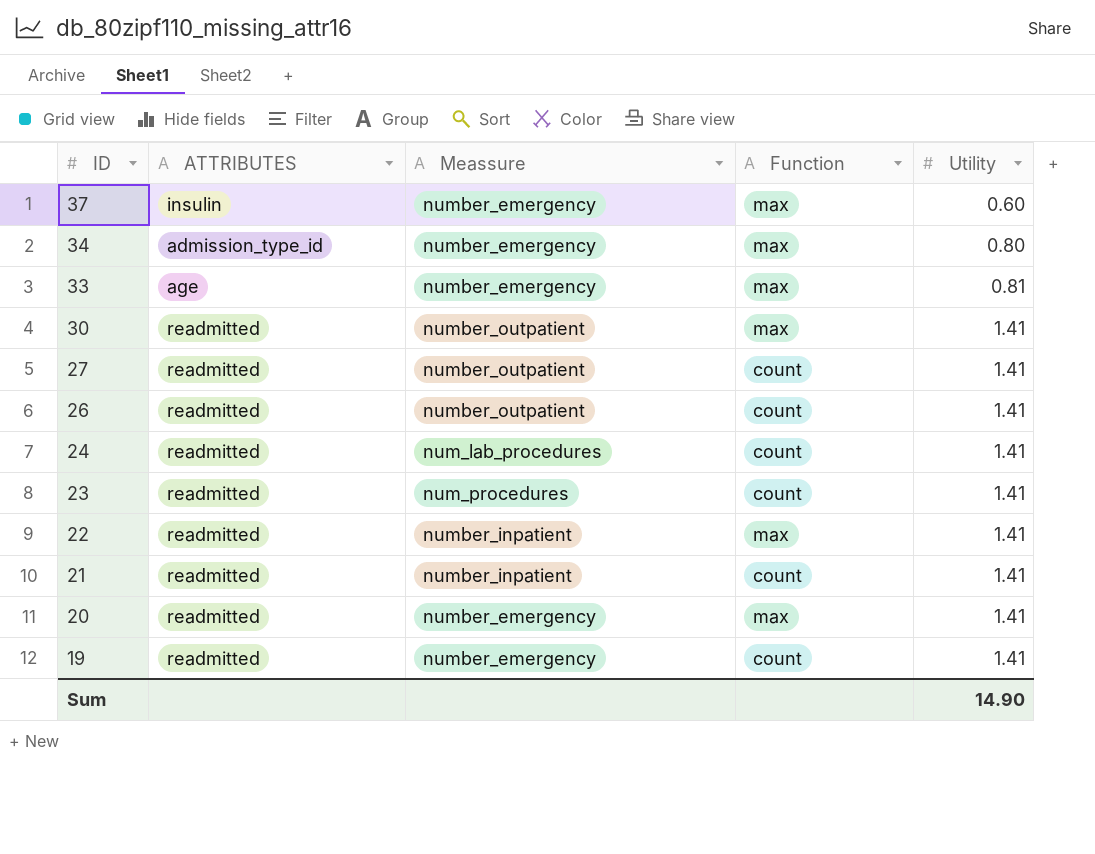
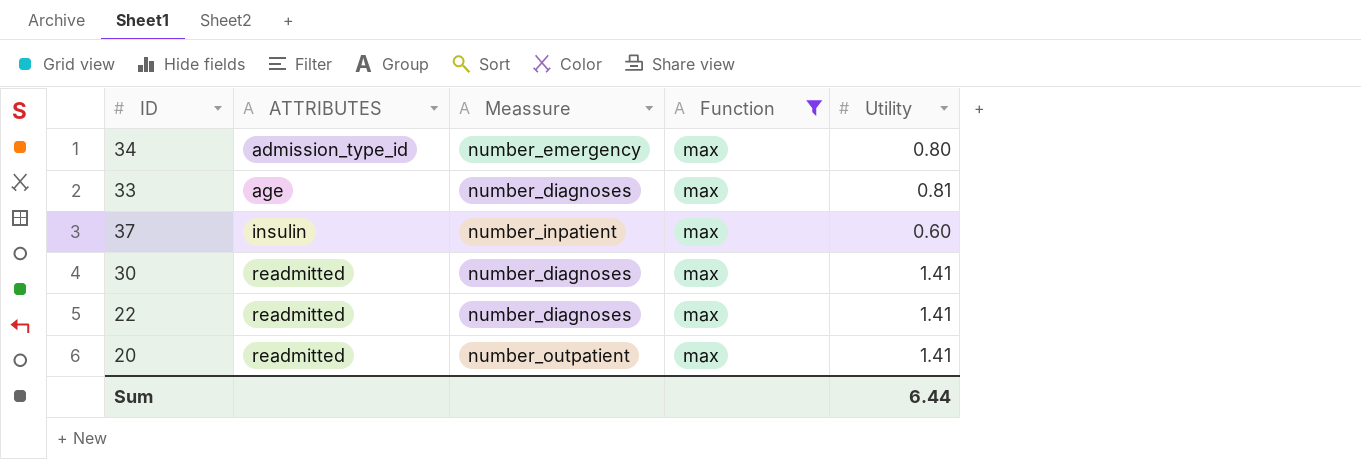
filter: none -> Function = max
row order: ID descending -> ATTRIBUTES ascending
33 | Meassure: number_emergency -> number_diagnoses
37 | Meassure: number_emergency -> number_inpatient
30 | Meassure: number_outpatient -> number_diagnoses
22 | Meassure: number_inpatient -> number_diagnoses
20 | Meassure: number_emergency -> number_outpatient
Sum | Utility: 14.90 -> 6.44

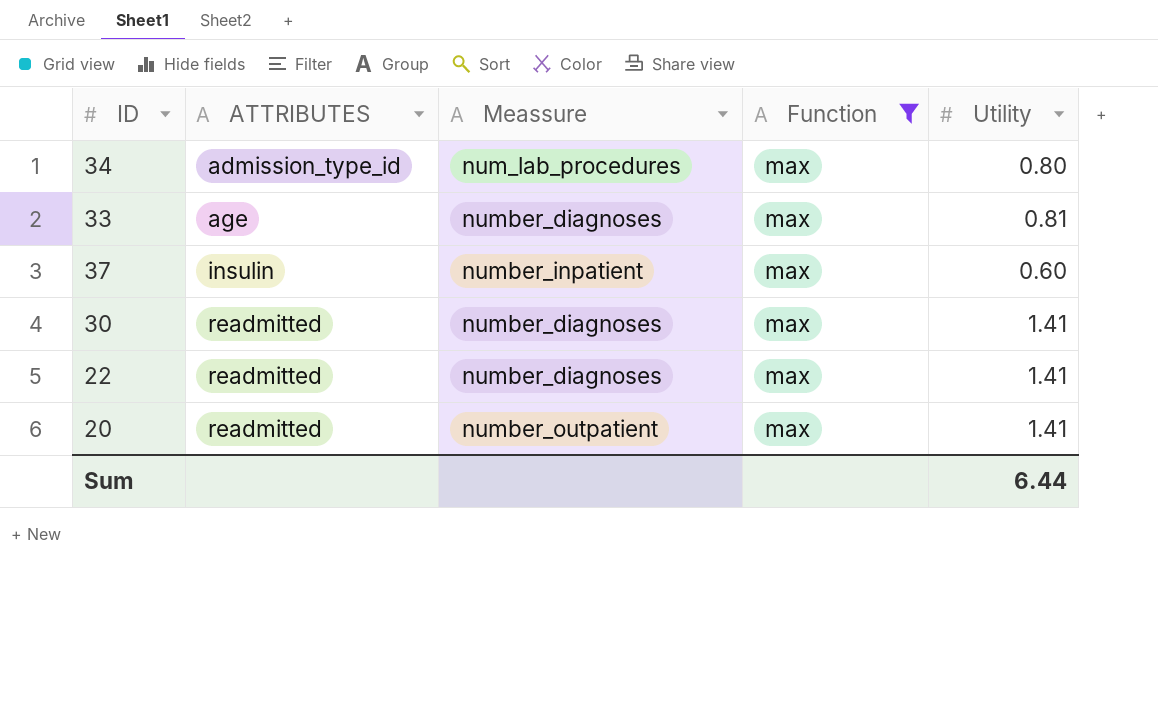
34 | Meassure: number_emergency -> num_lab_procedures

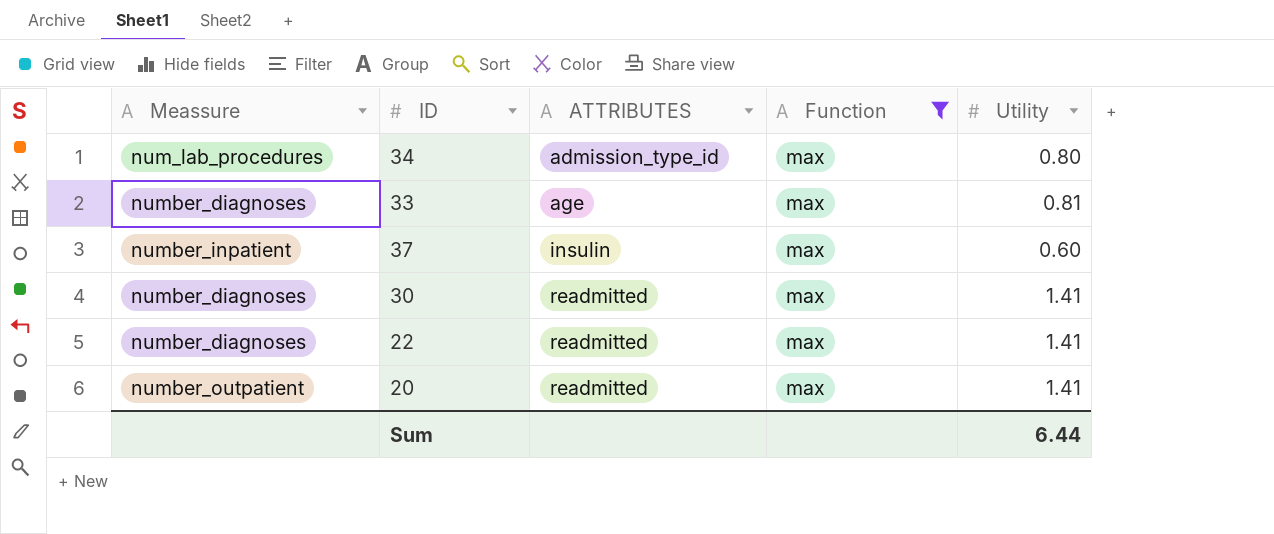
column Meassure | position: 3 -> 1

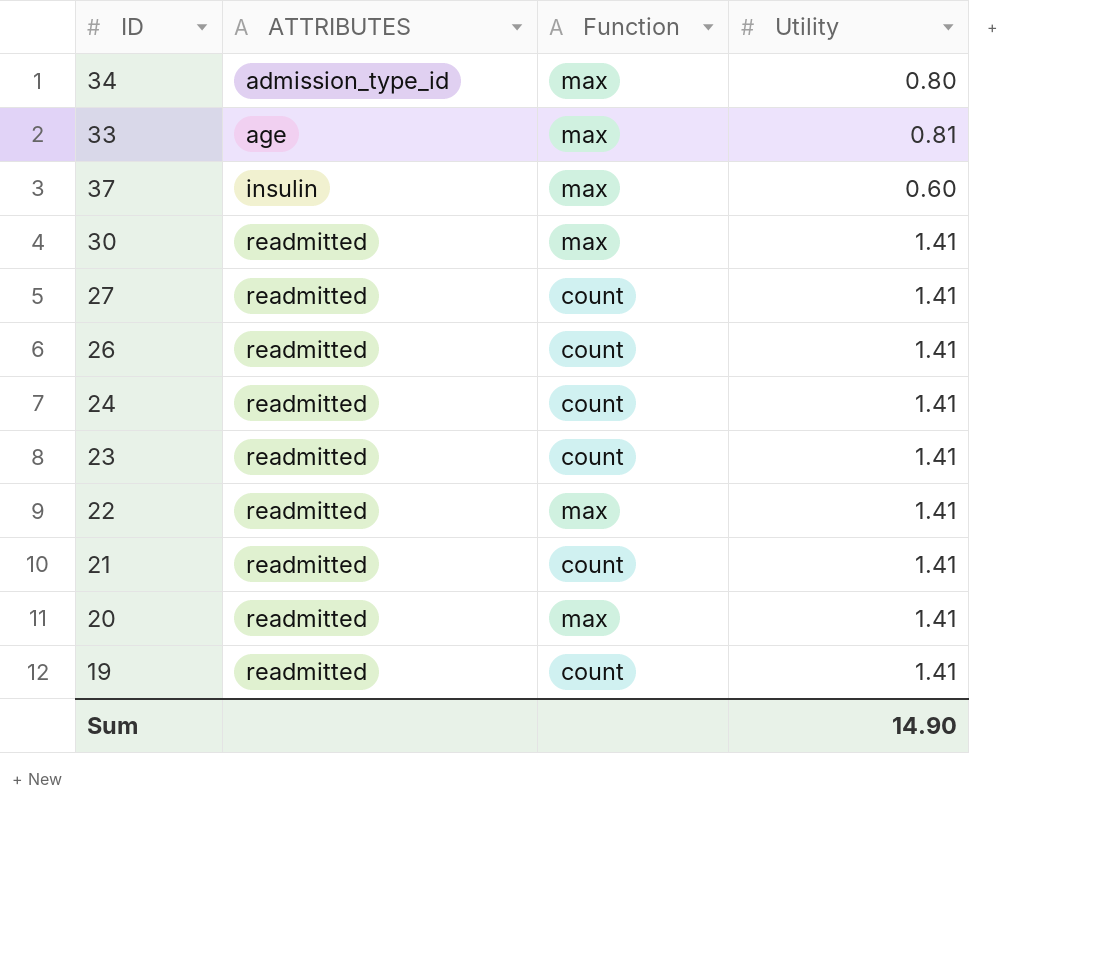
filter: Function = max -> none
column Meassure | position: 1 -> none
Sum | Utility: 6.44 -> 14.90

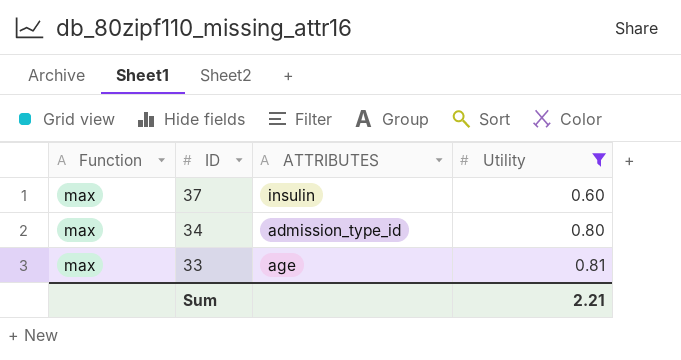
filter: none -> Utility != 1.41
row order: ATTRIBUTES ascending -> ID descending
column Function | position: 3 -> 1
Sum | Utility: 14.90 -> 2.21

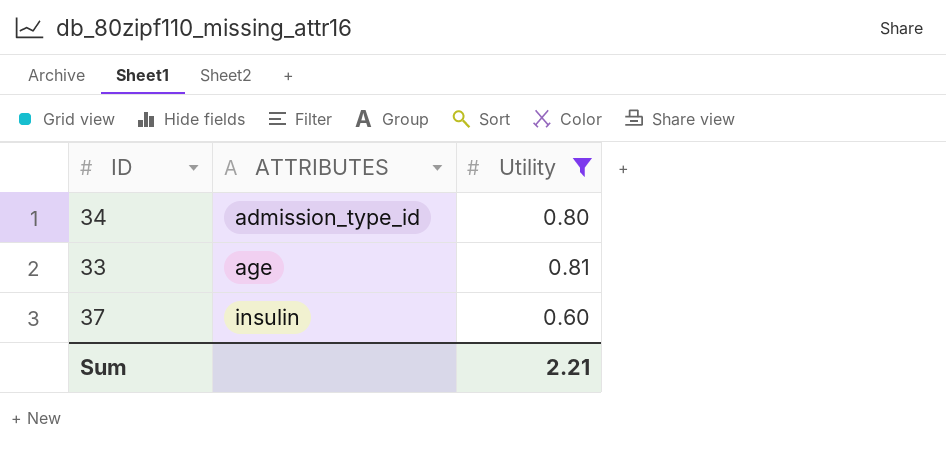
row order: ID descending -> ATTRIBUTES ascending
column Function | position: 1 -> none

